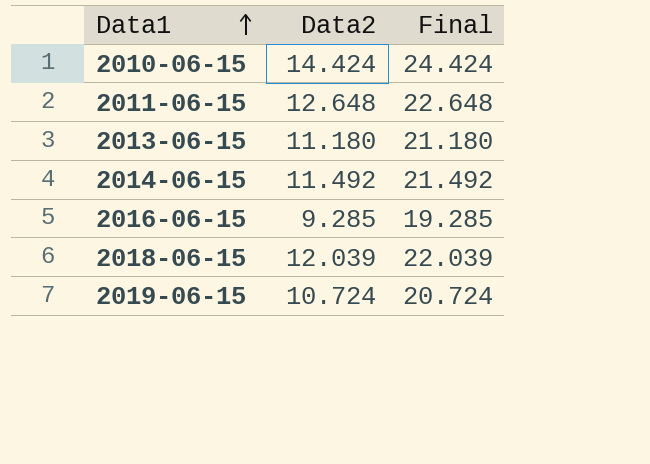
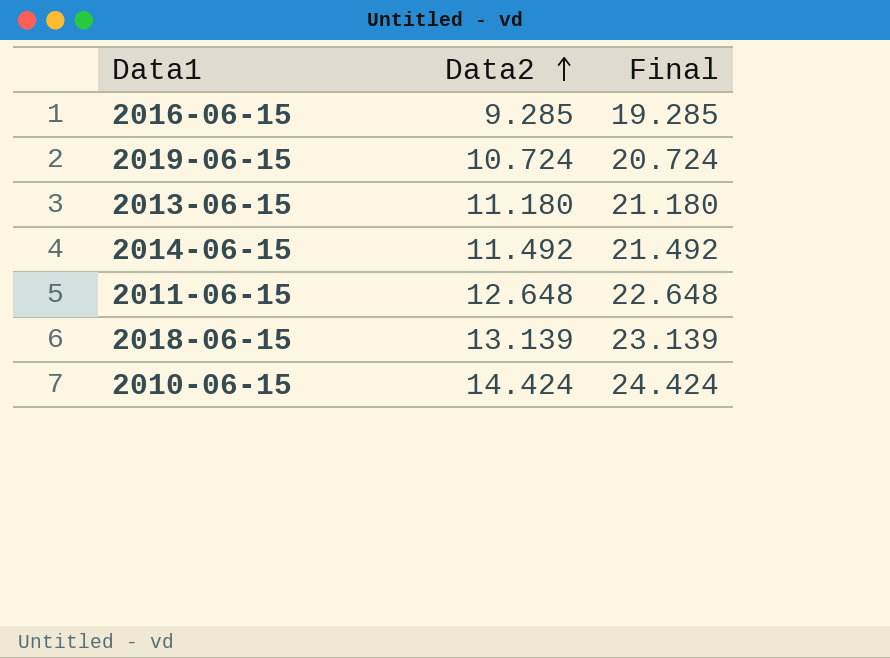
row order: Data1 ascending -> Data2 ascending
2018-06-15 | Data2: 12.039 -> 13.139
2018-06-15 | Final: 22.039 -> 23.139

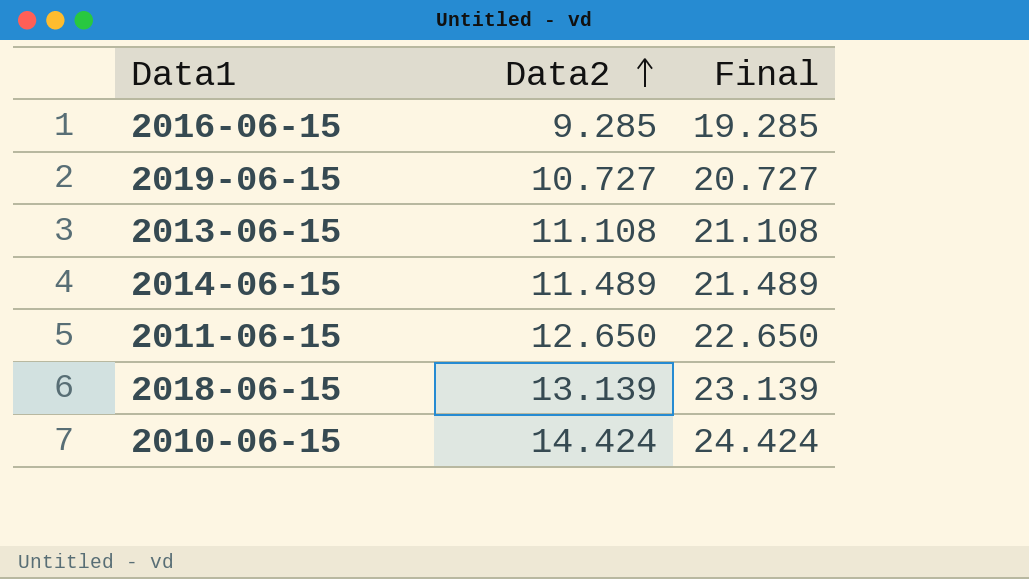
2019-06-15 | Data2: 10.724 -> 10.727
2019-06-15 | Final: 20.724 -> 20.727
2013-06-15 | Data2: 11.180 -> 11.108
2013-06-15 | Final: 21.180 -> 21.108
2014-06-15 | Data2: 11.492 -> 11.489
2014-06-15 | Final: 21.492 -> 21.489
2011-06-15 | Data2: 12.648 -> 12.650
2011-06-15 | Final: 22.648 -> 22.650

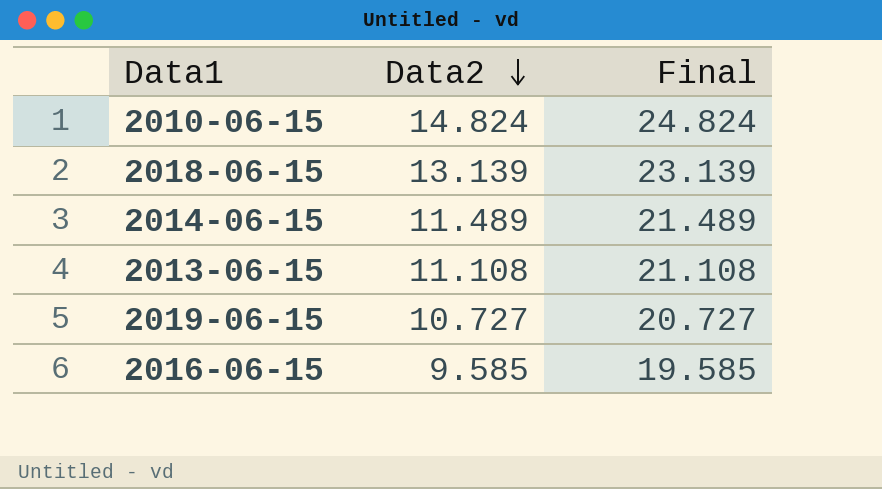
row order: Data2 ascending -> Data2 descending
row 2011-06-15: 12.650 | 22.650 -> none
2010-06-15 | Data2: 14.424 -> 14.824
2010-06-15 | Final: 24.424 -> 24.824
2016-06-15 | Data2: 9.285 -> 9.585
2016-06-15 | Final: 19.285 -> 19.585

